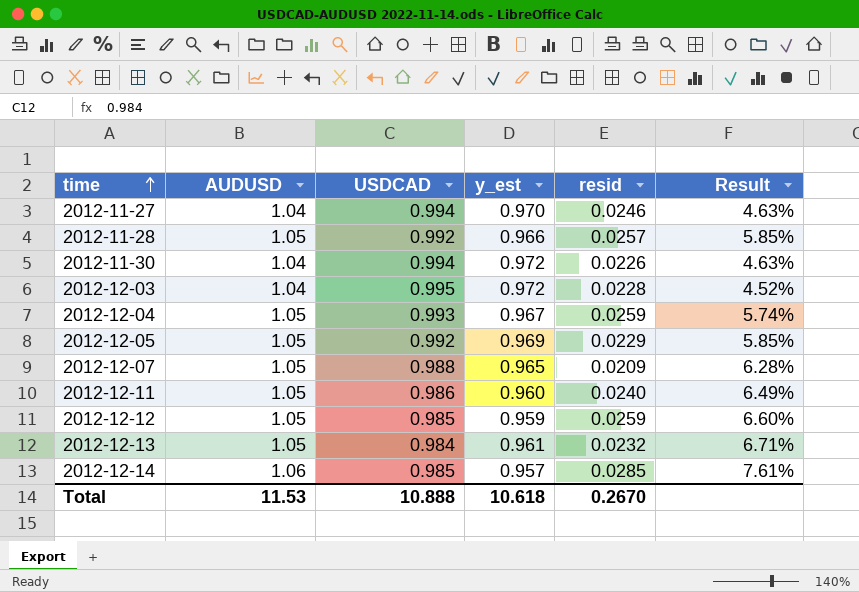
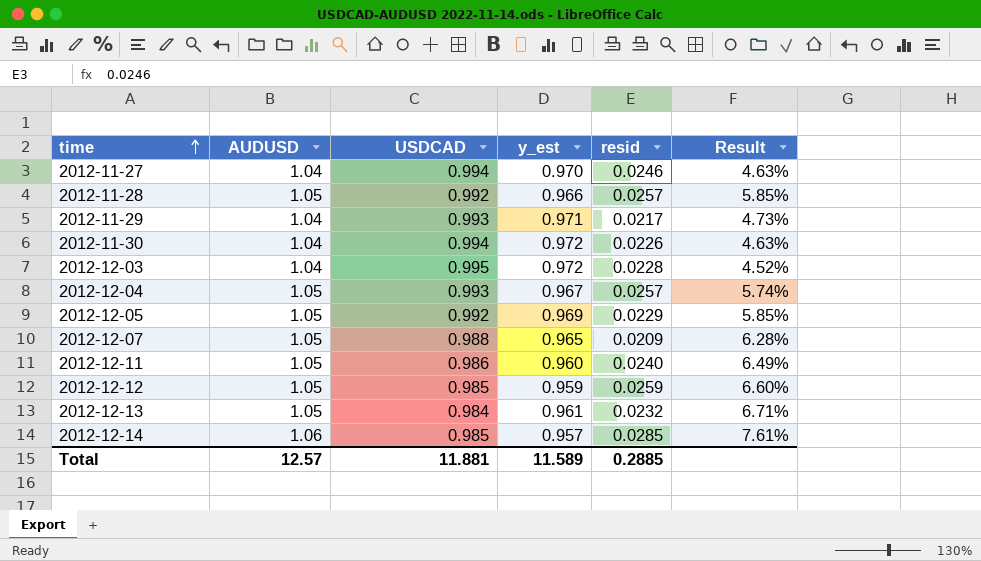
row 2012-11-29: none -> 1.04 | 0.993 | 0.971 | 0.0217 | 4.73%
2012-12-04 | resid: 0.0259 -> 0.0257
Total | AUDUSD: 11.53 -> 12.57
Total | USDCAD: 10.888 -> 11.881
Total | y_est: 10.618 -> 11.589
Total | resid: 0.2670 -> 0.2885

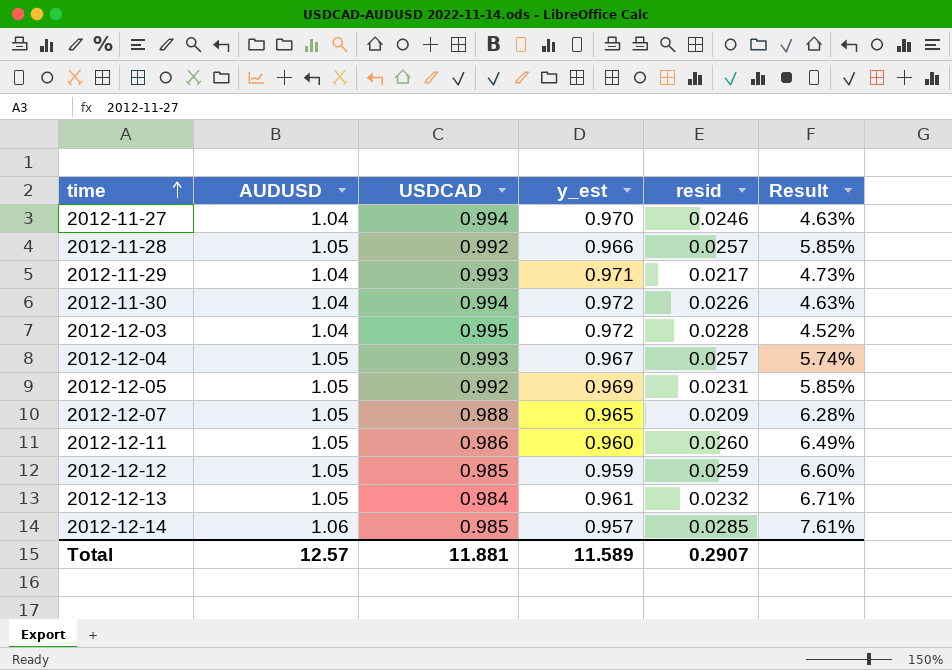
2012-12-05 | resid: 0.0229 -> 0.0231
2012-12-11 | resid: 0.0240 -> 0.0260
Total | resid: 0.2885 -> 0.2907

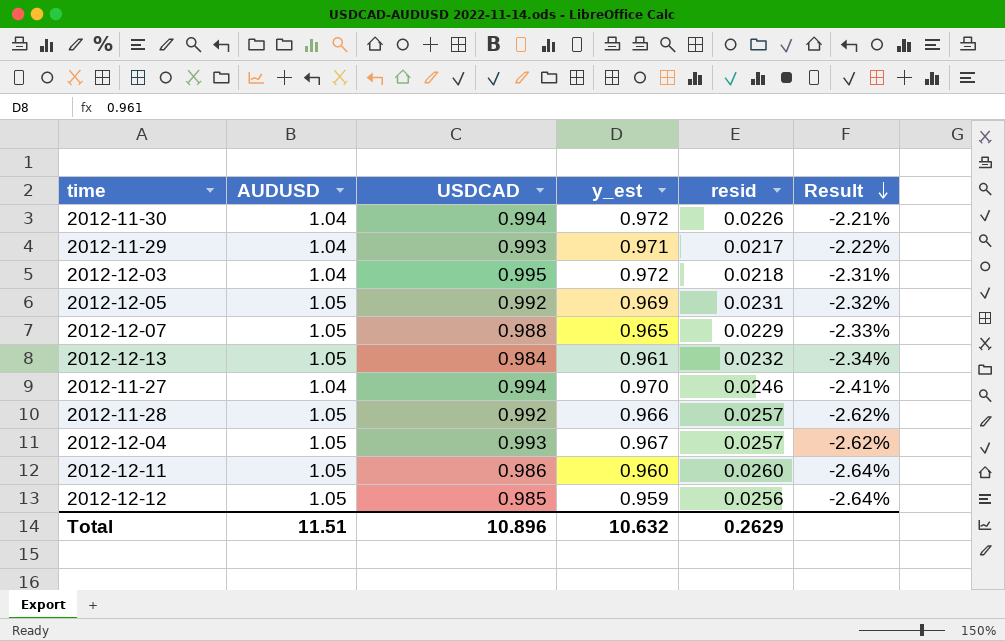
row order: time ascending -> Result descending
column Result | formula: ([AUDUSD] - [USDCAD]) / [USDCAD] -> ([y_est] - [USDCAD]) / [USDCAD]
row 2012-12-14: 1.06 | 0.985 | 0.957 | 0.0285 | 7.61% -> none
2012-12-03 | resid: 0.0228 -> 0.0218
2012-12-07 | resid: 0.0209 -> 0.0229
2012-12-12 | resid: 0.0259 -> 0.0256
Total | AUDUSD: 12.57 -> 11.51
Total | USDCAD: 11.881 -> 10.896
Total | y_est: 11.589 -> 10.632
Total | resid: 0.2907 -> 0.2629

